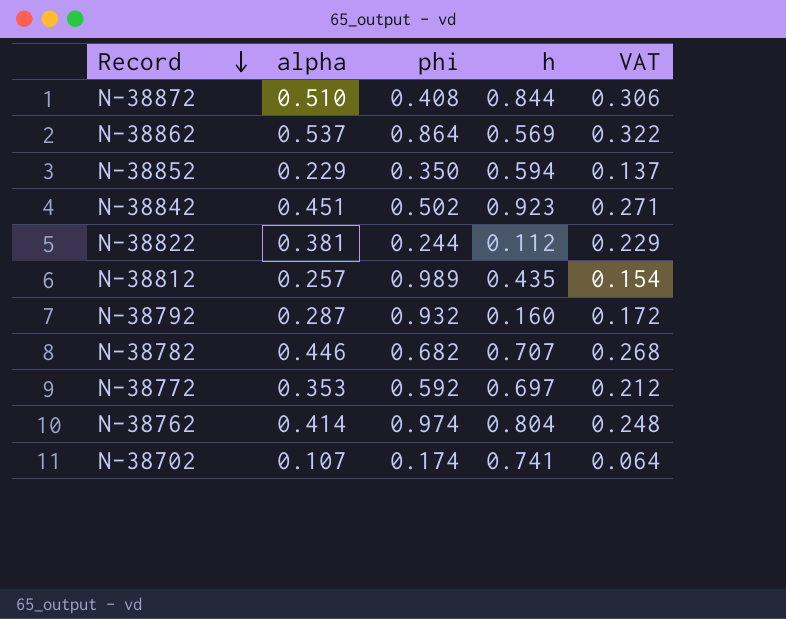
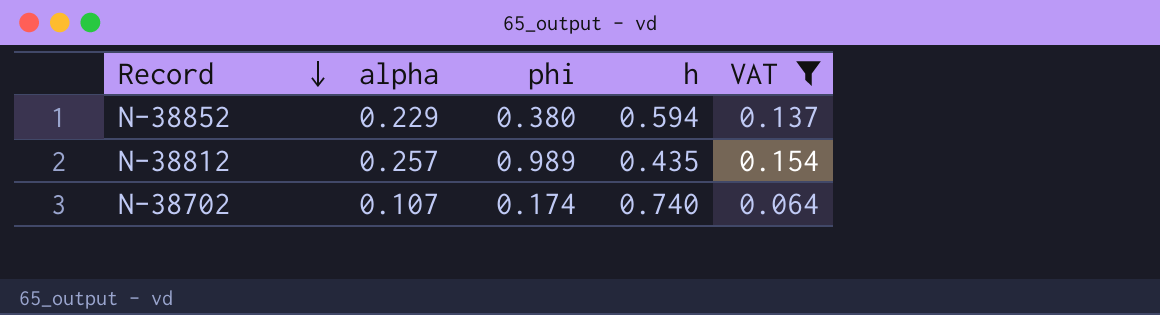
filter: none -> VAT <= 0.154
N-38852 | phi: 0.350 -> 0.380
N-38702 | h: 0.741 -> 0.740

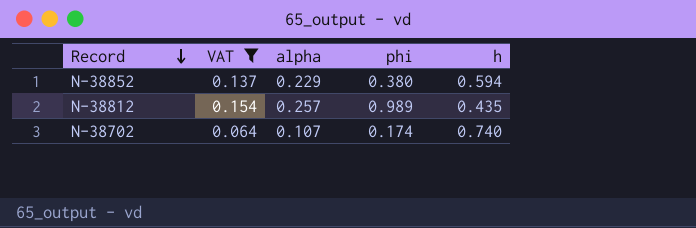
column VAT | position: 5 -> 2

